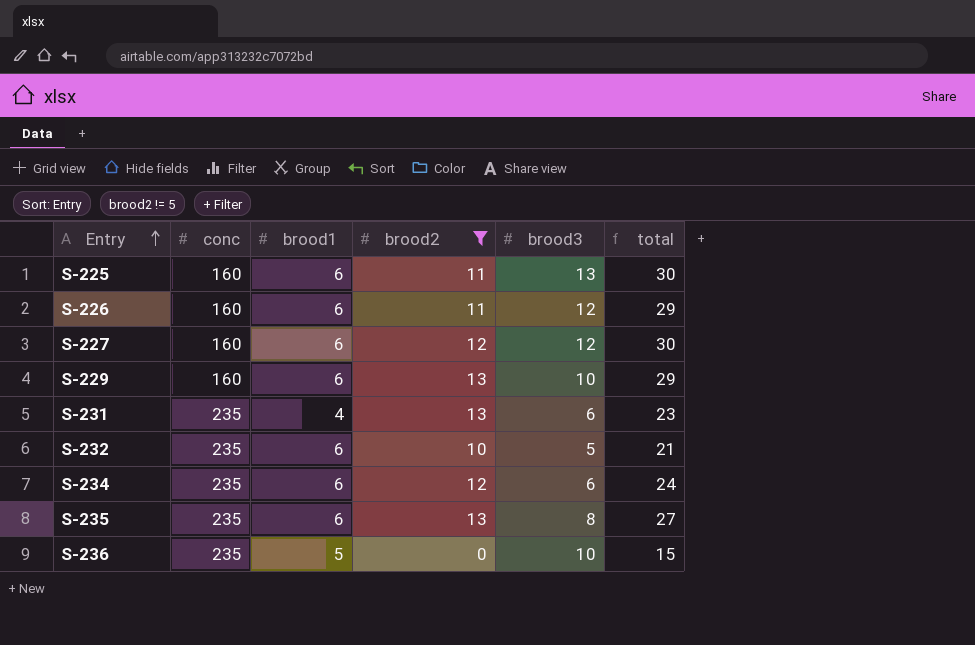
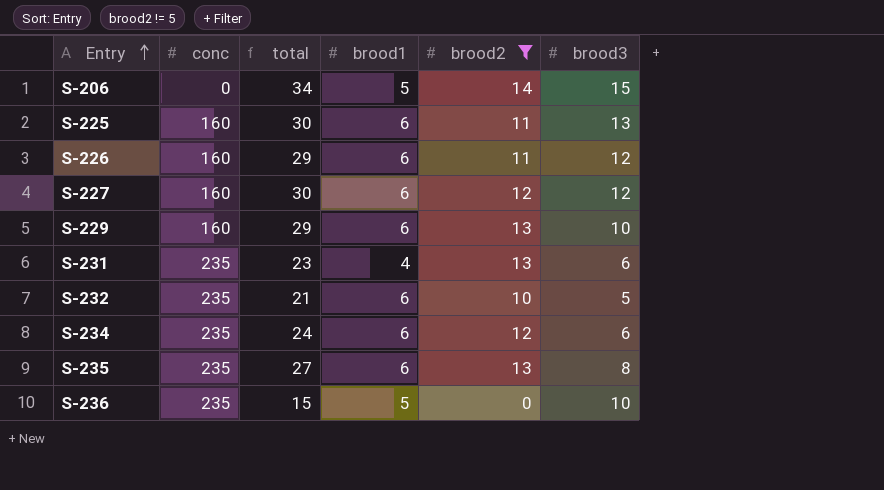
column total | position: 6 -> 3
row S-206: none -> 0 | 34 | 5 | 14 | 15

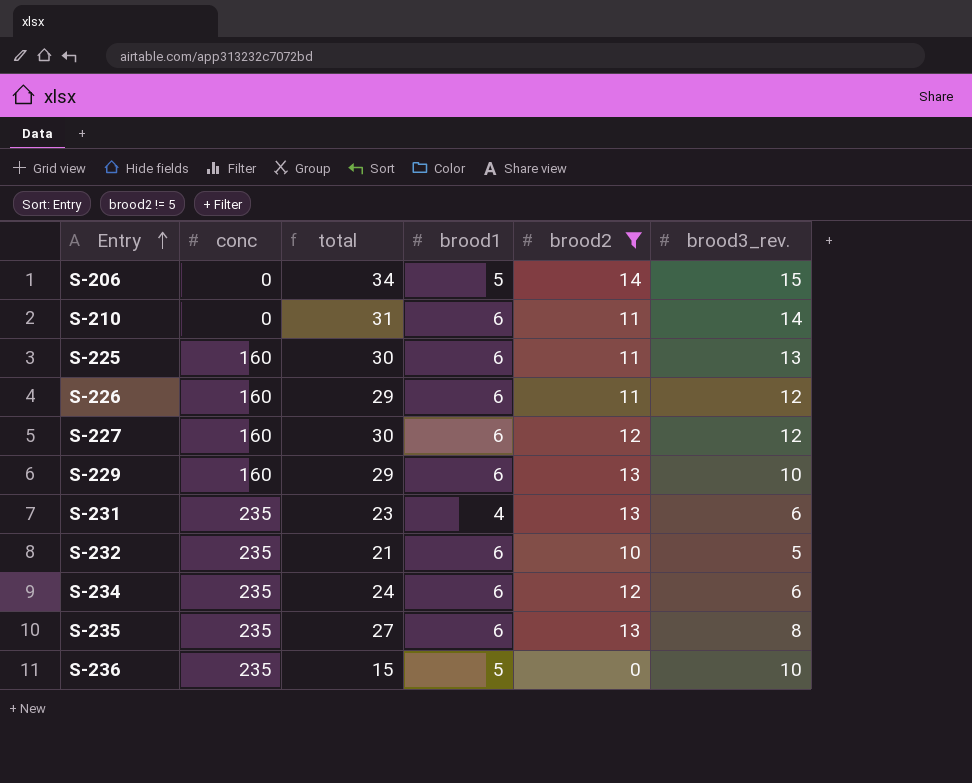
column name: brood3 -> brood3_rev.
row S-210: none -> 0 | 31 | 6 | 11 | 14

